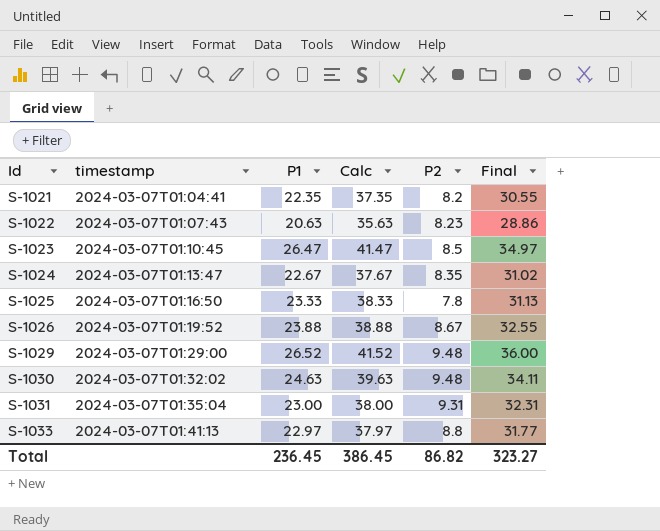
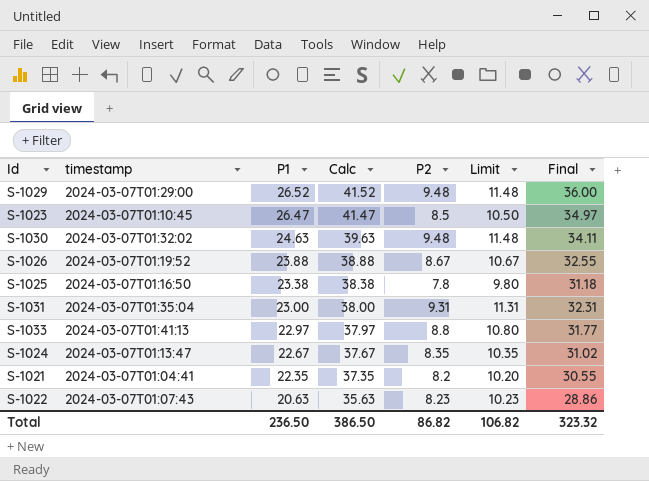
row order: Id ascending -> P1 descending
column Limit | formula: none -> [P2] + 2
S-1025 | P1: 23.33 -> 23.38
S-1025 | Calc: 38.33 -> 38.38
S-1025 | Final: 31.13 -> 31.18
Total | P1: 236.45 -> 236.50
Total | Calc: 386.45 -> 386.50
Total | Final: 323.27 -> 323.32

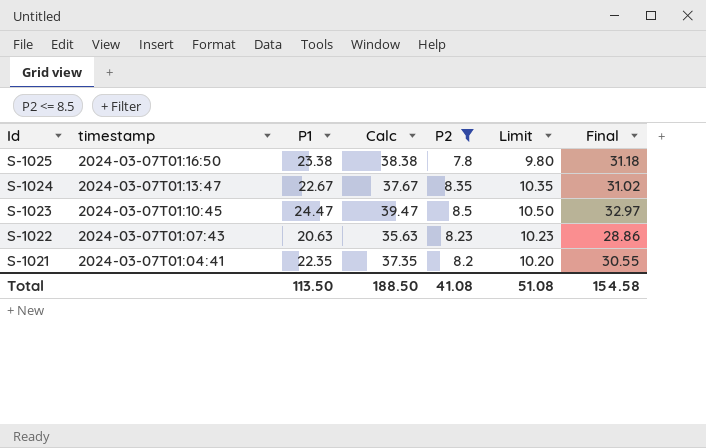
filter: none -> P2 <= 8.5
row order: P1 descending -> Id descending
S-1023 | P1: 26.47 -> 24.47
S-1023 | Calc: 41.47 -> 39.47
S-1023 | Final: 34.97 -> 32.97
Total | P1: 236.50 -> 113.50
Total | Calc: 386.50 -> 188.50
Total | P2: 86.82 -> 41.08
Total | Limit: 106.82 -> 51.08
Total | Final: 323.32 -> 154.58

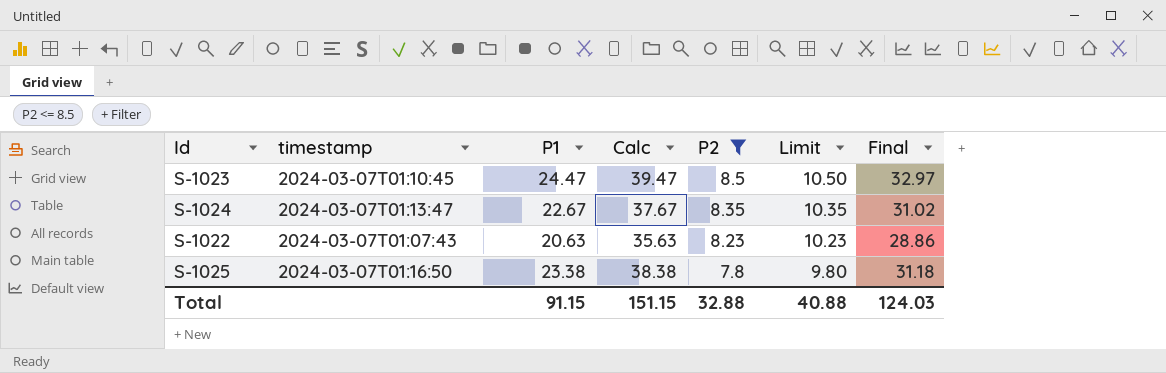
row order: Id descending -> P2 descending
row S-1021: 2024-03-07T01:04:41 | 22.35 | 37.35 | 8.2 | 10.20 | 30.55 -> none
Total | P1: 113.50 -> 91.15
Total | Calc: 188.50 -> 151.15
Total | P2: 41.08 -> 32.88
Total | Limit: 51.08 -> 40.88
Total | Final: 154.58 -> 124.03

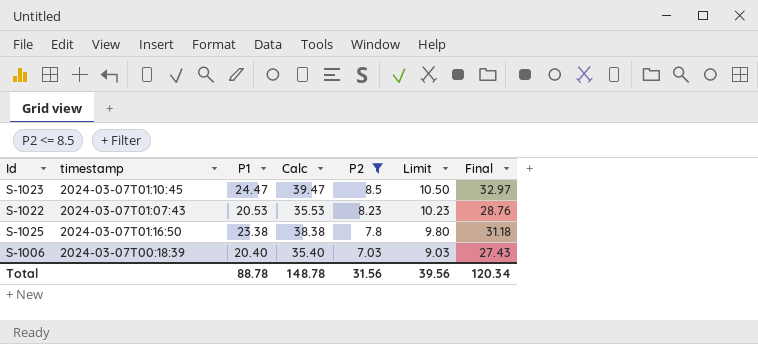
row S-1024: 2024-03-07T01:13:47 | 22.67 | 37.67 | 8.35 | 10.35 | 31.02 -> none
S-1022 | P1: 20.63 -> 20.53
S-1022 | Calc: 35.63 -> 35.53
S-1022 | Final: 28.86 -> 28.76
row S-1006: none -> 2024-03-07T00:18:39 | 20.40 | 35.40 | 7.03 | 9.03 | 27.43
Total | P1: 91.15 -> 88.78
Total | Calc: 151.15 -> 148.78
Total | P2: 32.88 -> 31.56
Total | Limit: 40.88 -> 39.56
Total | Final: 124.03 -> 120.34

